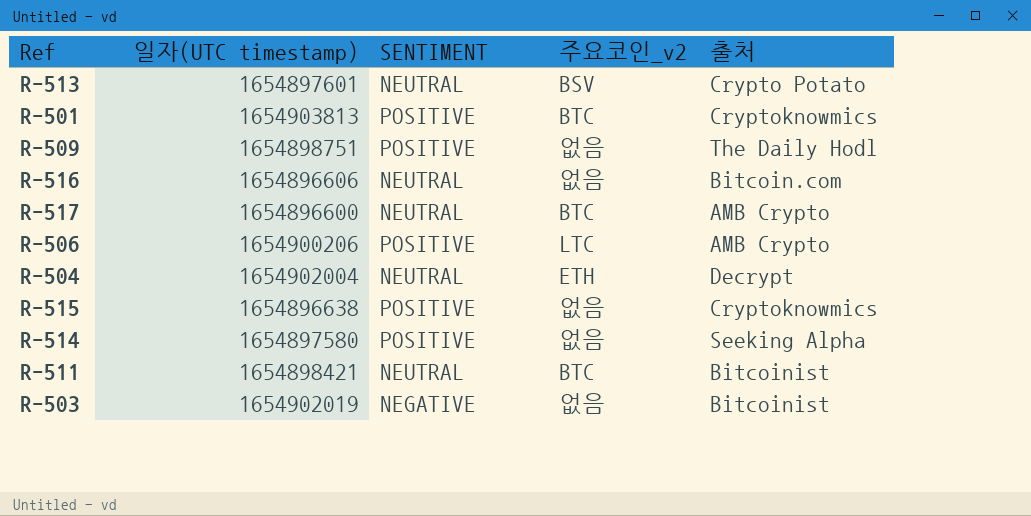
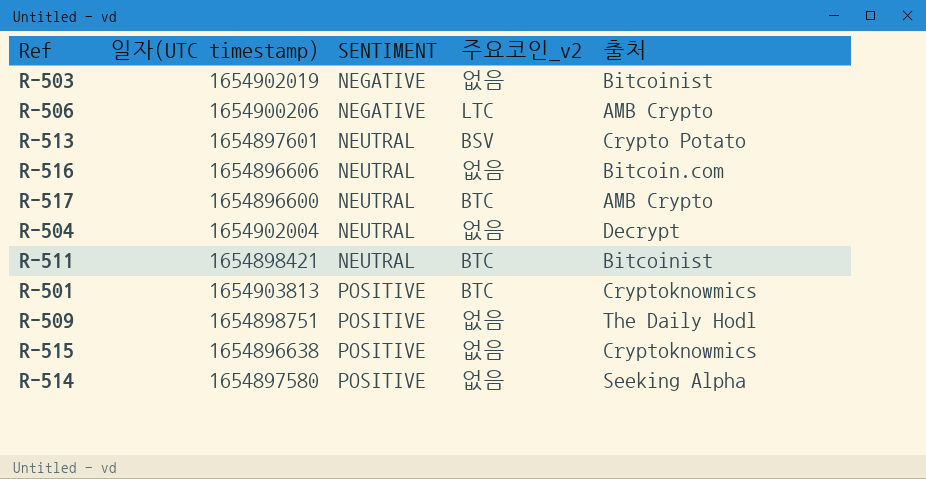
row order: none -> SENTIMENT ascending
R-506 | SENTIMENT: POSITIVE -> NEGATIVE
R-504 | 주요코인_v2: ETH -> 없음

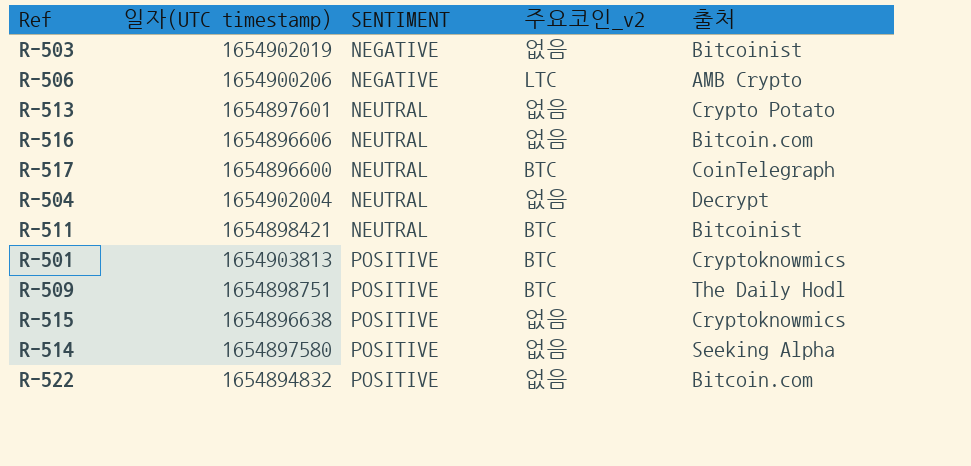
R-513 | 주요코인_v2: BSV -> 없음
R-517 | 출처: AMB Crypto -> CoinTelegraph
R-509 | 주요코인_v2: 없음 -> BTC
row R-522: none -> 1654894832 | POSITIVE | 없음 | Bitcoin.com

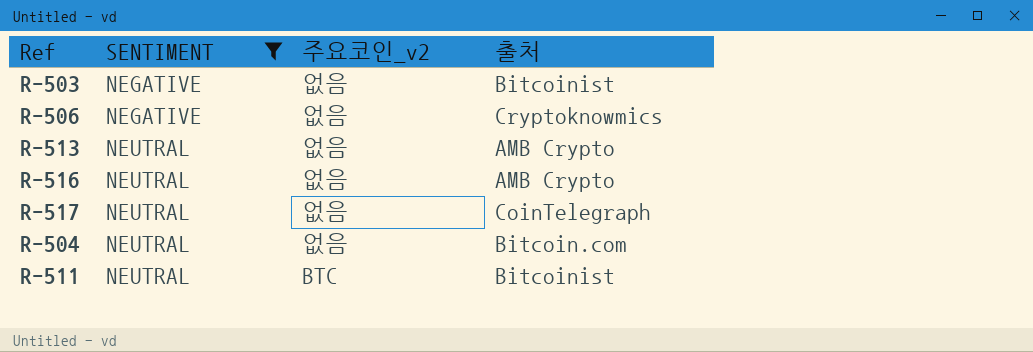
filter: none -> SENTIMENT != POSITIVE
column 일자(UTC timestamp) | position: 2 -> none
R-506 | 주요코인_v2: LTC -> 없음
R-506 | 출처: AMB Crypto -> Cryptoknowmics
R-513 | 출처: Crypto Potato -> AMB Crypto
R-516 | 출처: Bitcoin.com -> AMB Crypto
R-517 | 주요코인_v2: BTC -> 없음
R-504 | 출처: Decrypt -> Bitcoin.com

